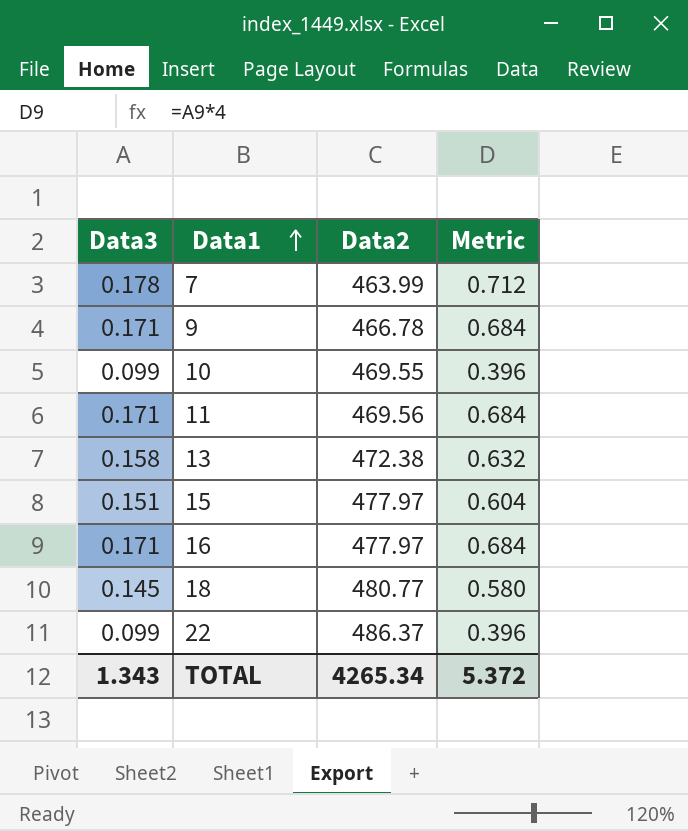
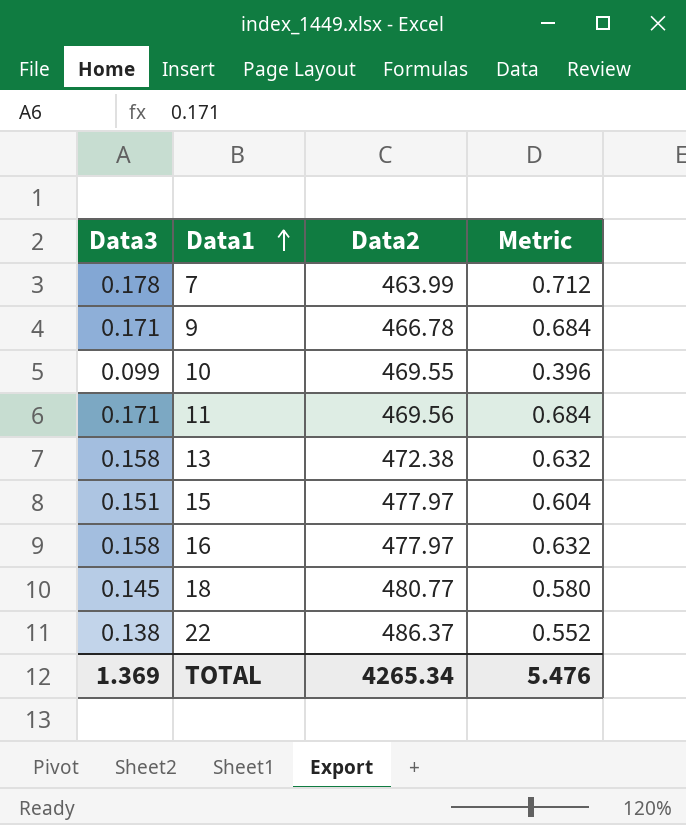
16 | Data3: 0.171 -> 0.158
16 | Metric: 0.684 -> 0.632
22 | Data3: 0.099 -> 0.138
22 | Metric: 0.396 -> 0.552
TOTAL | Data3: 1.343 -> 1.369
TOTAL | Metric: 5.372 -> 5.476

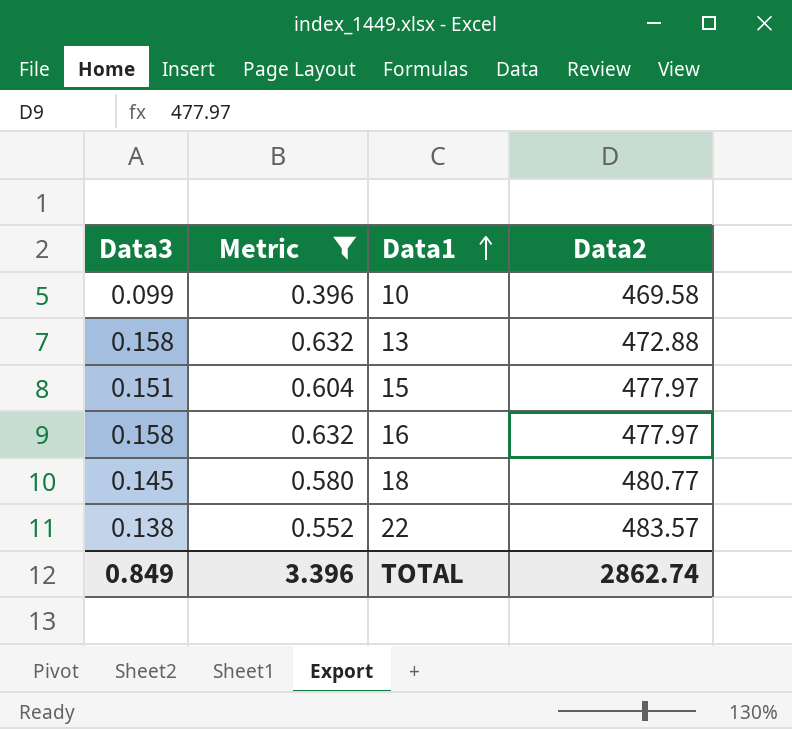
filter: none -> Metric <= 0.632
column Metric | position: 4 -> 2
10 | Data2: 469.55 -> 469.58
13 | Data2: 472.38 -> 472.88
22 | Data2: 486.37 -> 483.57
TOTAL | Data3: 1.369 -> 0.849
TOTAL | Metric: 5.476 -> 3.396
TOTAL | Data2: 4265.34 -> 2862.74

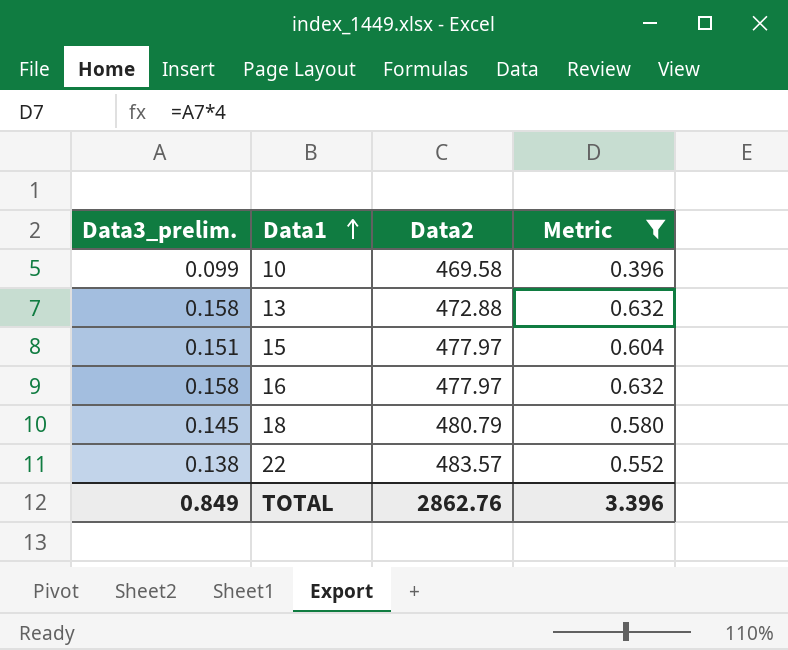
column name: Data3 -> Data3_prelim.
column Metric | position: 2 -> 4
18 | Data2: 480.77 -> 480.79
TOTAL | Data2: 2862.74 -> 2862.76

